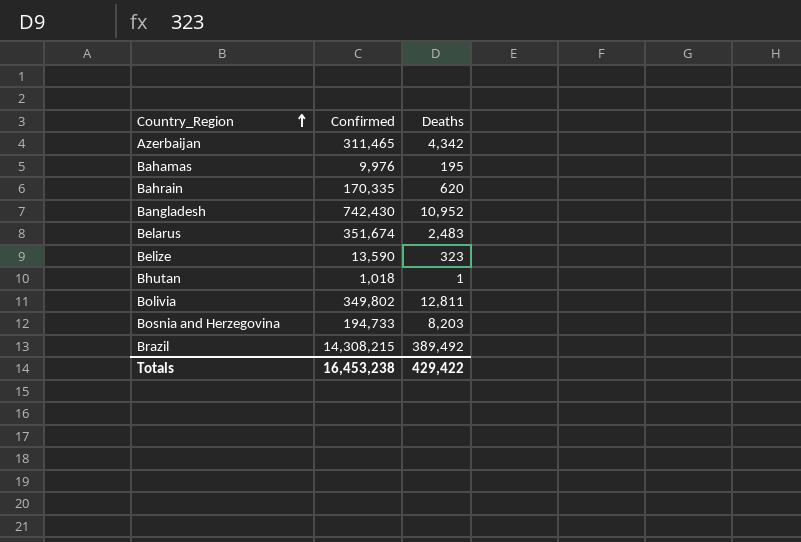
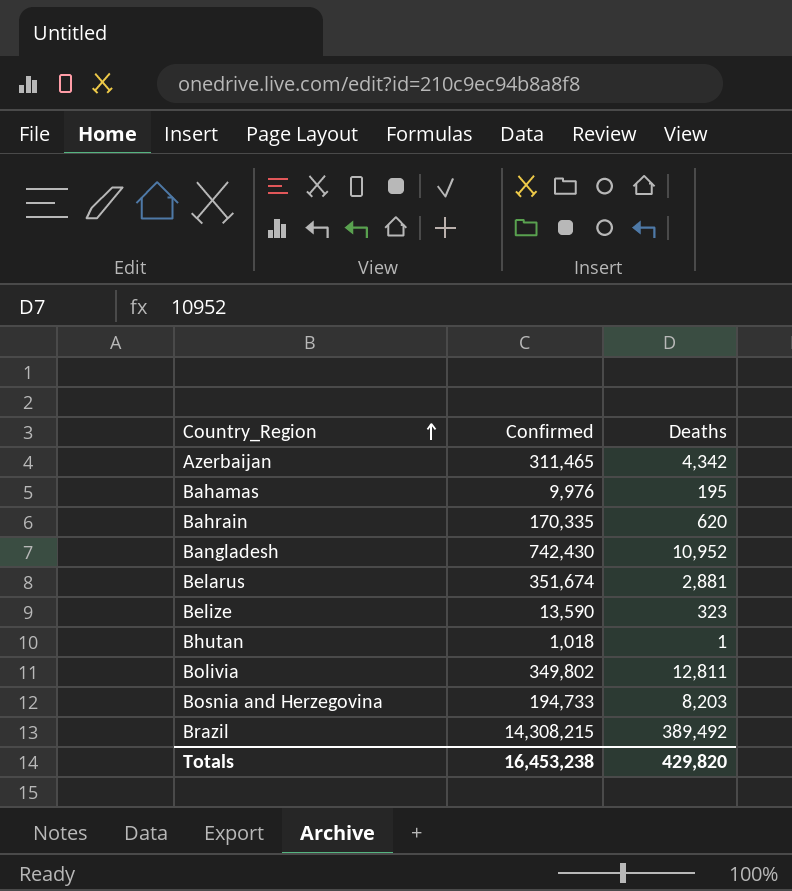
Belarus | Deaths: 2,483 -> 2,881
Totals | Deaths: 429,422 -> 429,820

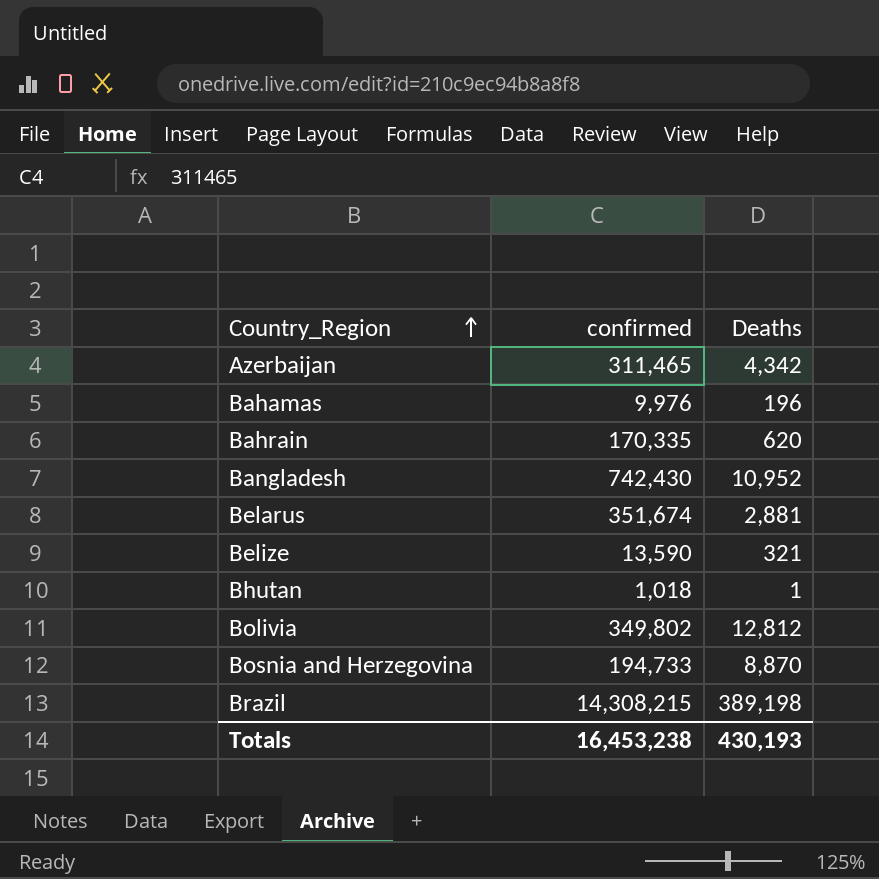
column name: Confirmed -> confirmed
Bahamas | Deaths: 195 -> 196
Belize | Deaths: 323 -> 321
Bolivia | Deaths: 12,811 -> 12,812
Bosnia and Herzegovina | Deaths: 8,203 -> 8,870
Brazil | Deaths: 389,492 -> 389,198
Totals | Deaths: 429,820 -> 430,193

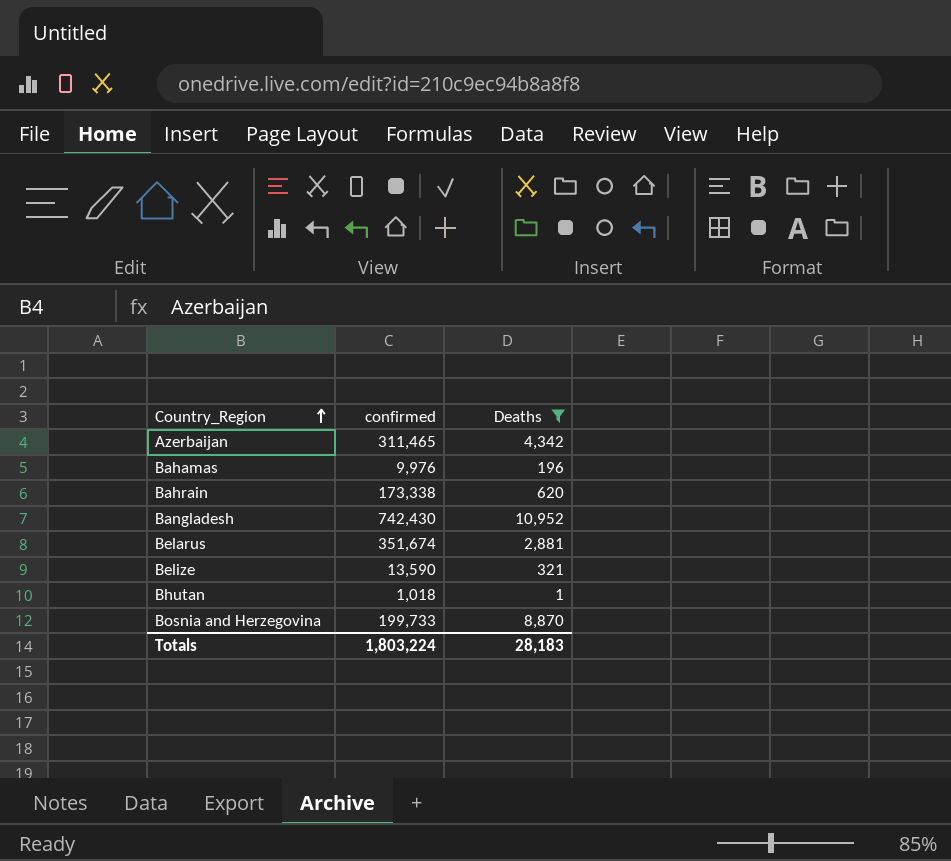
filter: none -> Deaths <= 10,952
Bahrain | confirmed: 170,335 -> 173,338
Bosnia and Herzegovina | confirmed: 194,733 -> 199,733
Totals | confirmed: 16,453,238 -> 1,803,224
Totals | Deaths: 430,193 -> 28,183

